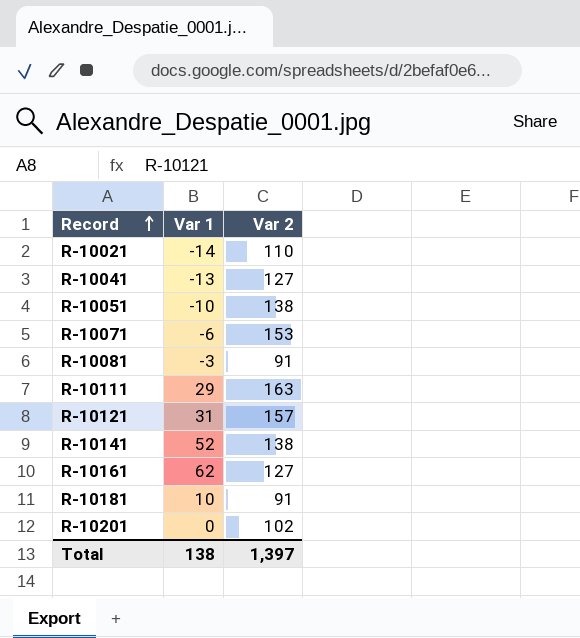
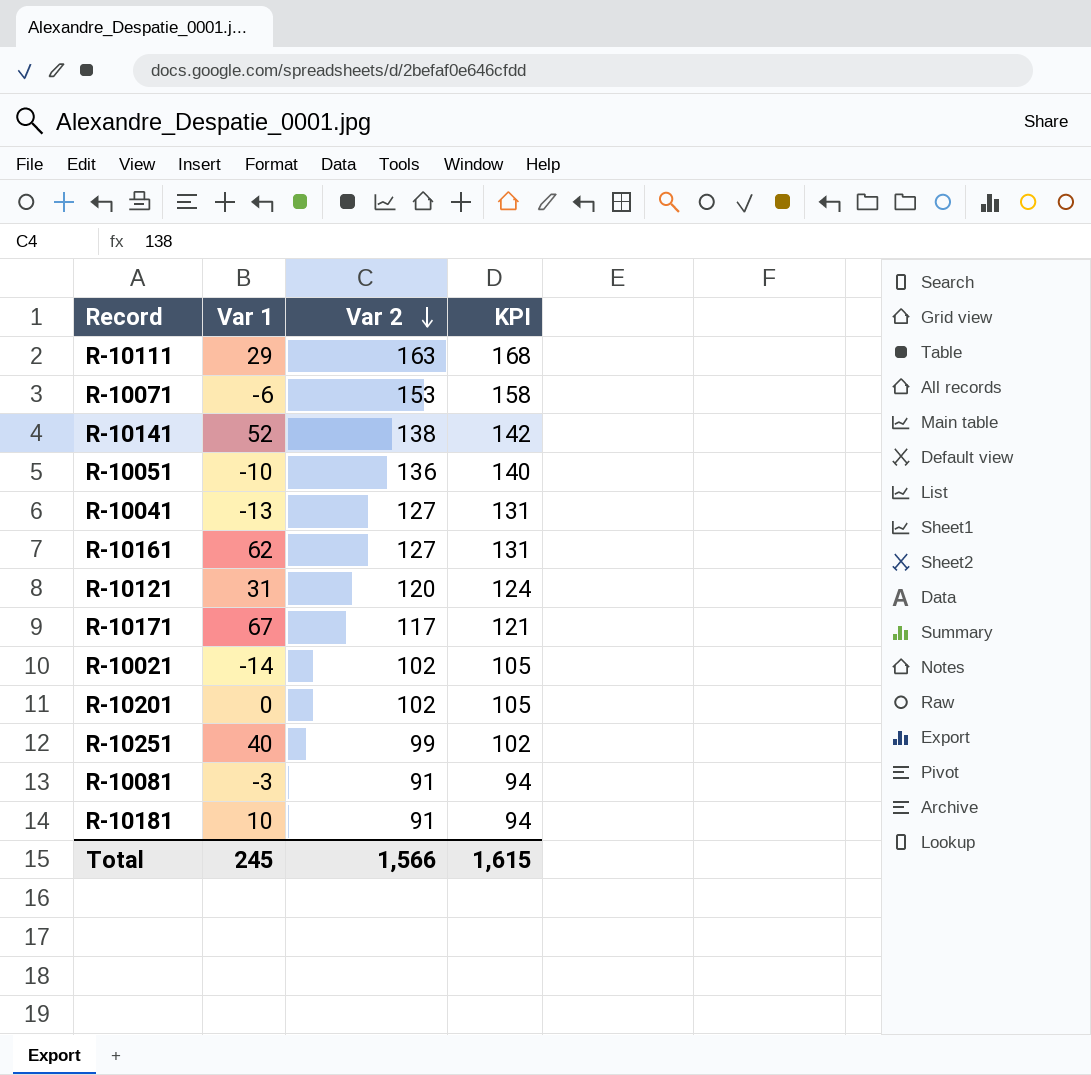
row order: Record ascending -> Var 2 descending
column KPI | formula: none -> [Var 2] * 1.03
R-10051 | Var 2: 138 -> 136
R-10121 | Var 2: 157 -> 120
row R-10171: none -> 67 | 117 | 121
R-10021 | Var 2: 110 -> 102
row R-10251: none -> 40 | 99 | 102
Total | Var 1: 138 -> 245
Total | Var 2: 1,397 -> 1,566

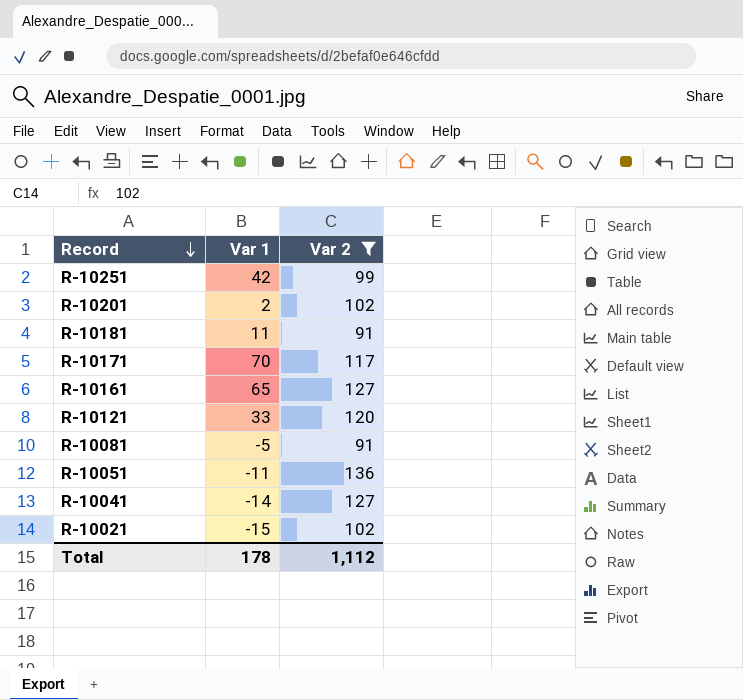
filter: none -> Var 2 <= 136
row order: Var 2 descending -> Record descending
column KPI | formula: [Var 2] * 1.03 -> none
R-10251 | Var 1: 40 -> 42
R-10201 | Var 1: 0 -> 2
R-10181 | Var 1: 10 -> 11
R-10171 | Var 1: 67 -> 70
R-10161 | Var 1: 62 -> 65
R-10121 | Var 1: 31 -> 33
R-10081 | Var 1: -3 -> -5
R-10051 | Var 1: -10 -> -11
R-10041 | Var 1: -13 -> -14
R-10021 | Var 1: -14 -> -15
Total | Var 1: 245 -> 178
Total | Var 2: 1,566 -> 1,112

